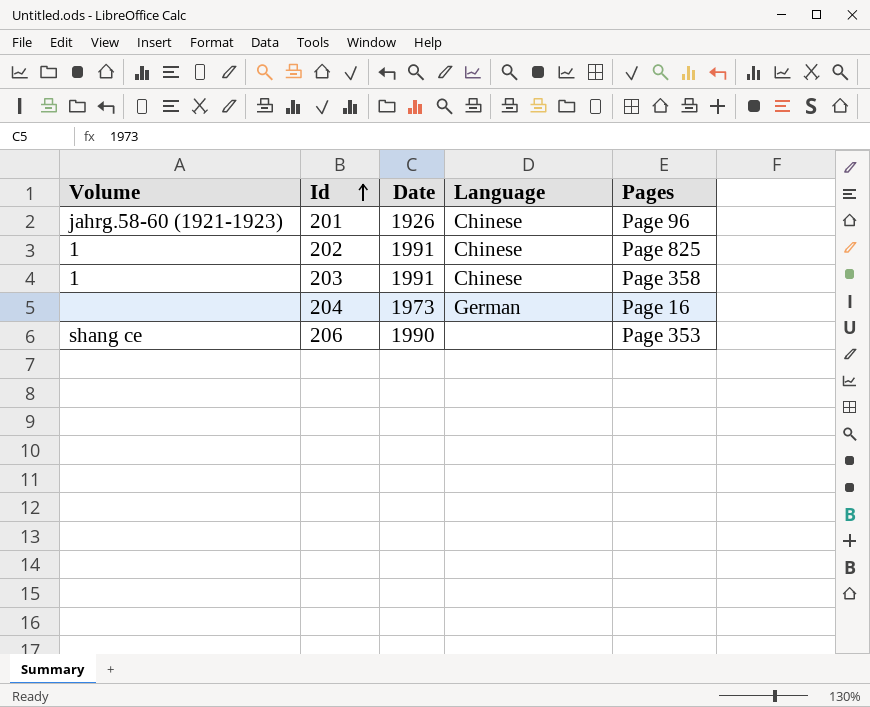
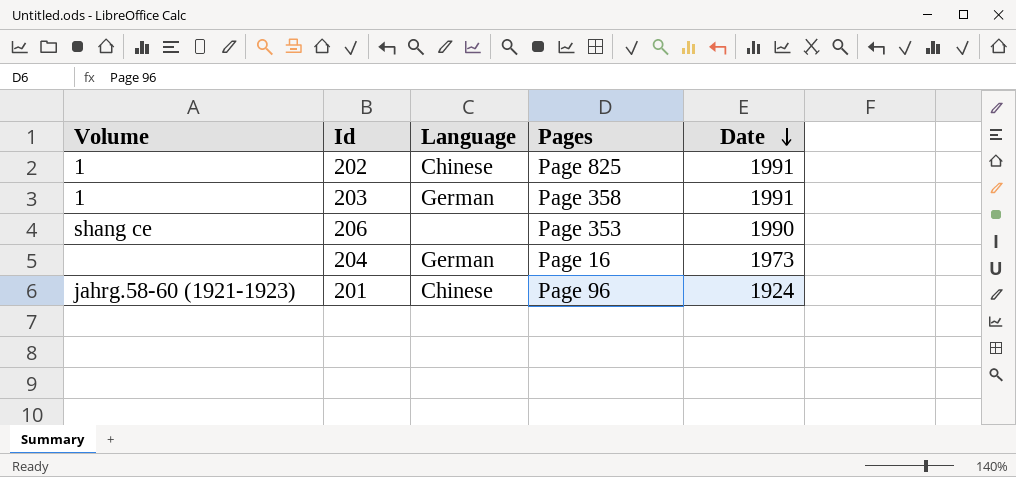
row order: Id ascending -> Date descending
column Date | position: 3 -> 5
203 | Language: Chinese -> German
201 | Date: 1926 -> 1924

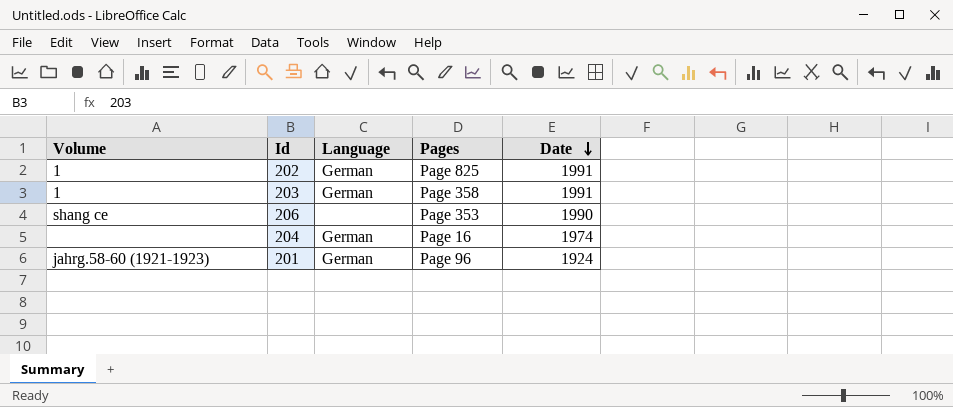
202 | Language: Chinese -> German
204 | Date: 1973 -> 1974
201 | Language: Chinese -> German

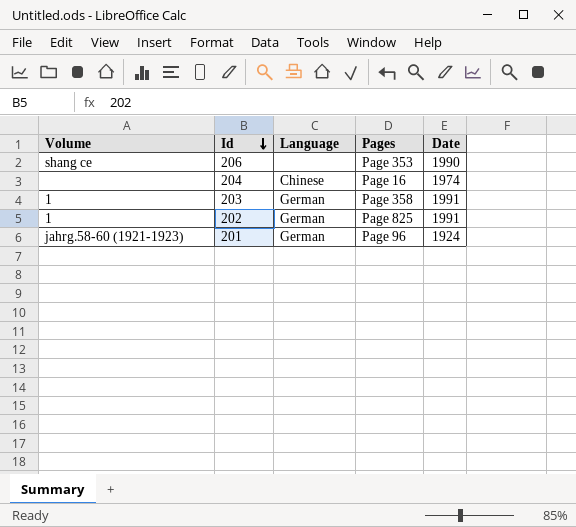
row order: Date descending -> Id descending
204 | Language: German -> Chinese

